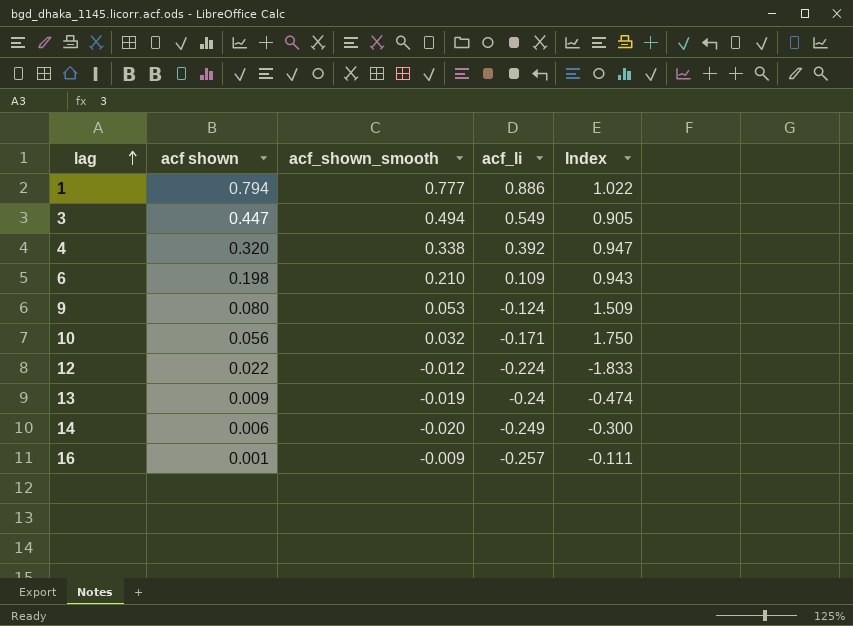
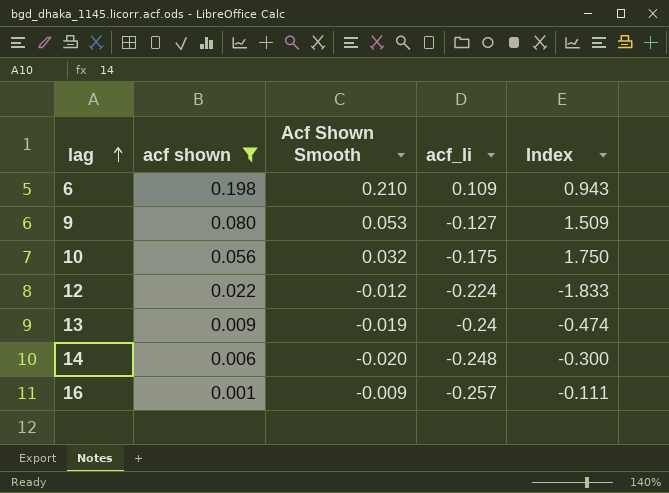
filter: none -> acf shown <= 0.198
column name: acf_shown_smooth -> Acf Shown Smooth
9 | acf_li: -0.124 -> -0.127
10 | acf_li: -0.171 -> -0.175
14 | acf_li: -0.249 -> -0.248

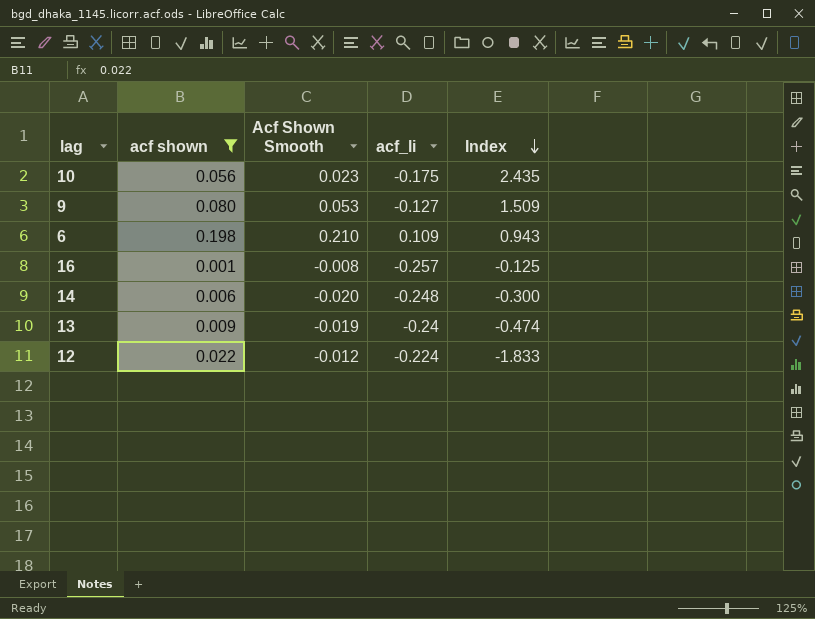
row order: lag ascending -> Index descending
10 | Acf Shown Smooth: 0.032 -> 0.023
10 | Index: 1.750 -> 2.435
16 | Acf Shown Smooth: -0.009 -> -0.008
16 | Index: -0.111 -> -0.125

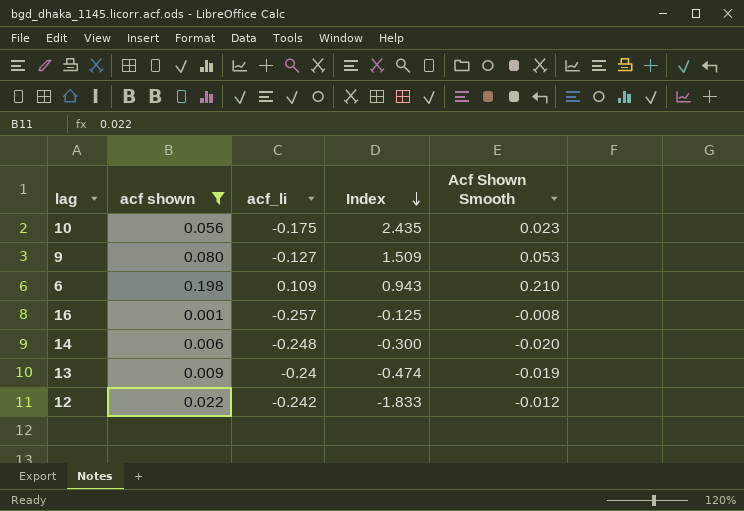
column Acf Shown Smooth | position: 3 -> 5
12 | acf_li: -0.224 -> -0.242

